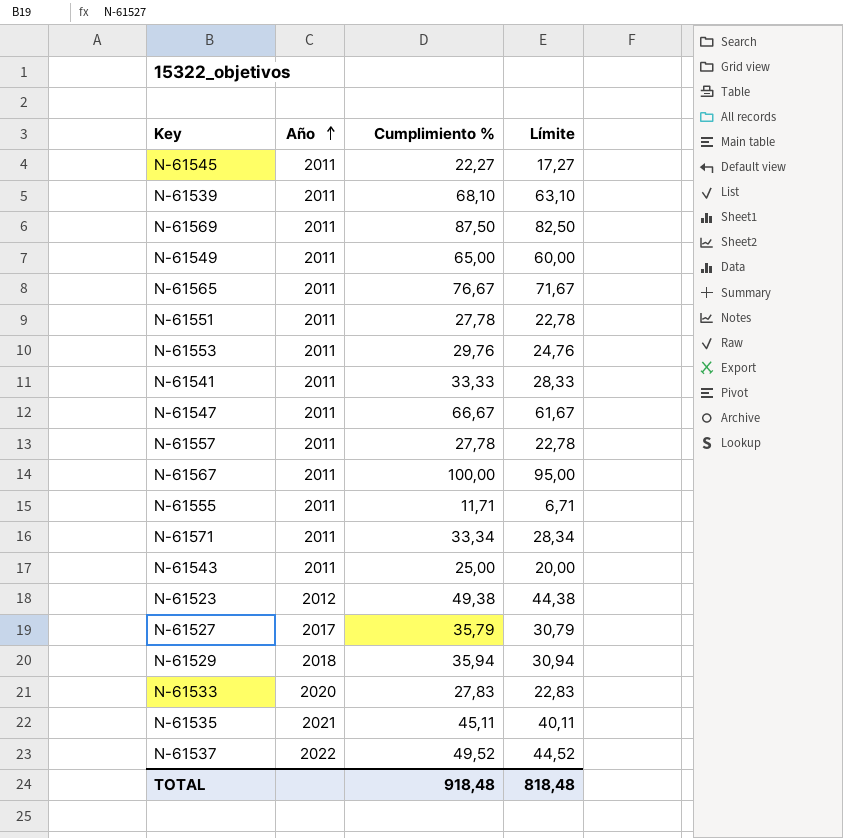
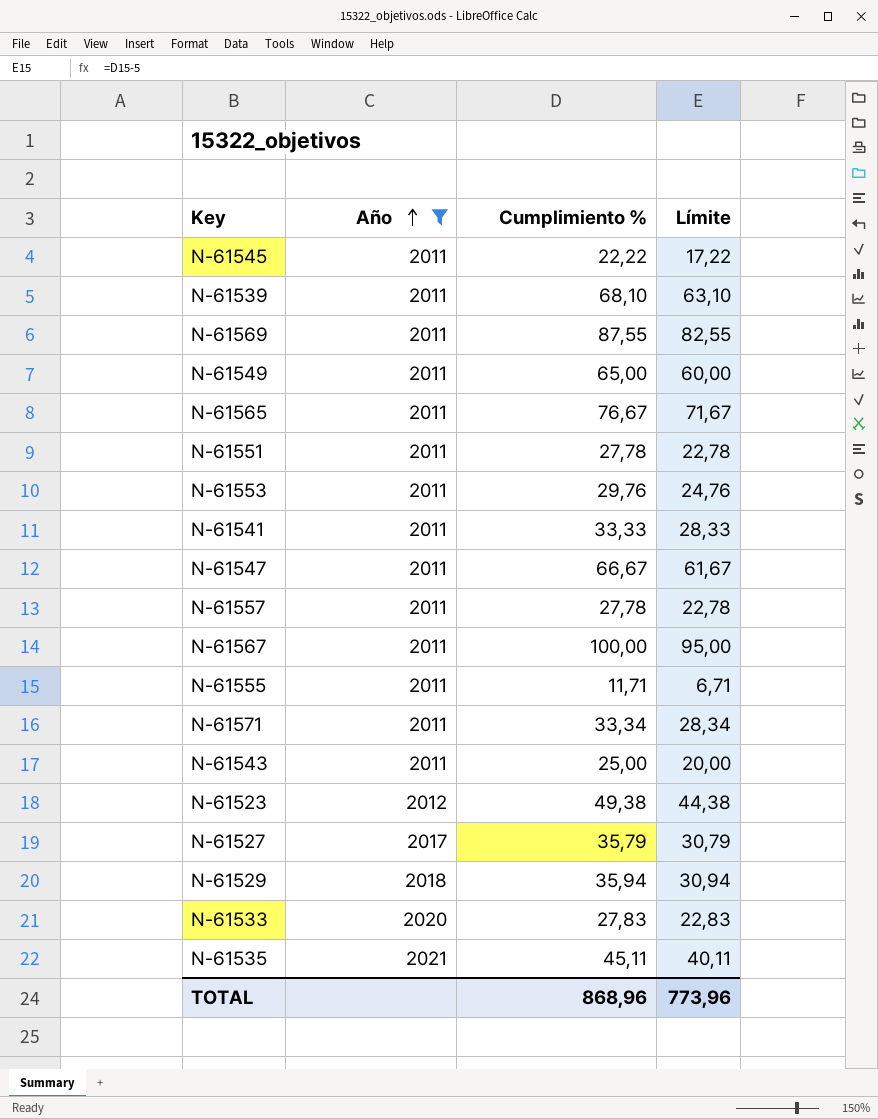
filter: none -> Año != 2022
N-61545 | Cumplimiento %: 22,27 -> 22,22
N-61545 | Límite: 17,27 -> 17,22
N-61569 | Cumplimiento %: 87,50 -> 87,55
N-61569 | Límite: 82,50 -> 82,55
TOTAL | Cumplimiento %: 918,48 -> 868,96
TOTAL | Límite: 818,48 -> 773,96

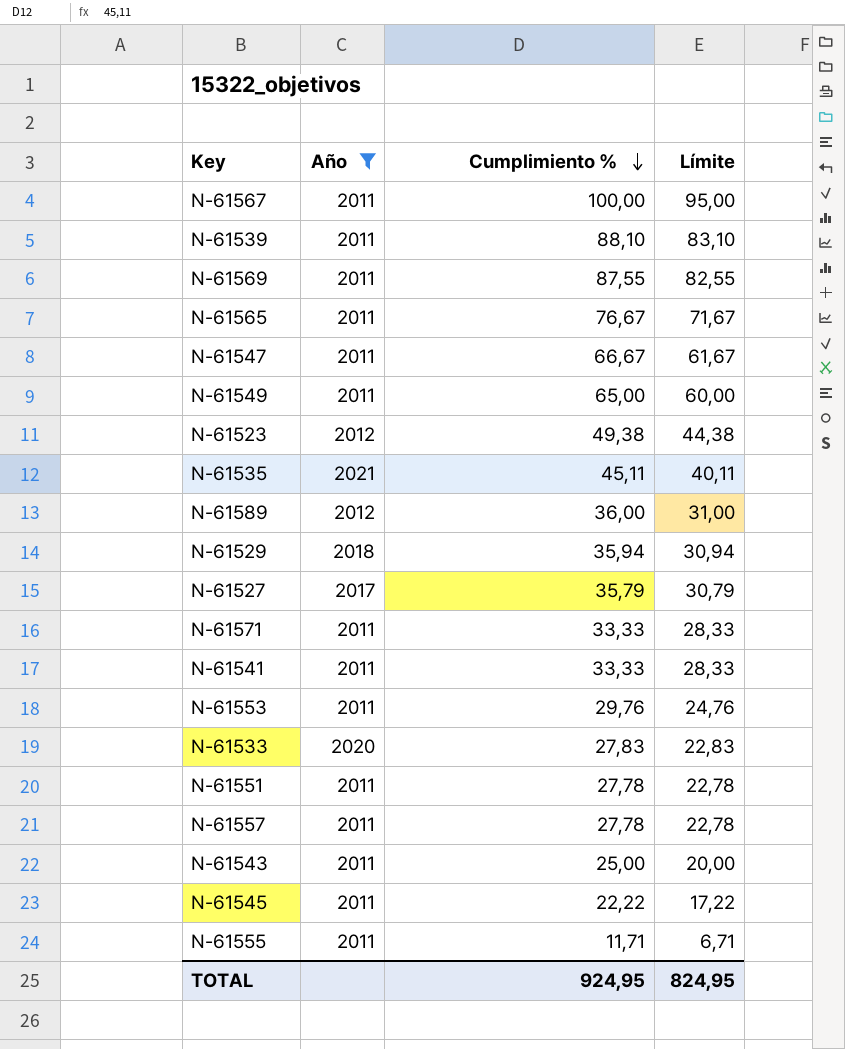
row order: Año ascending -> Cumplimiento % descending
N-61539 | Cumplimiento %: 68,10 -> 88,10
N-61539 | Límite: 63,10 -> 83,10
row N-61589: none -> 2012 | 36,00 | 31,00
N-61571 | Cumplimiento %: 33,34 -> 33,33
N-61571 | Límite: 28,34 -> 28,33
TOTAL | Cumplimiento %: 868,96 -> 924,95
TOTAL | Límite: 773,96 -> 824,95

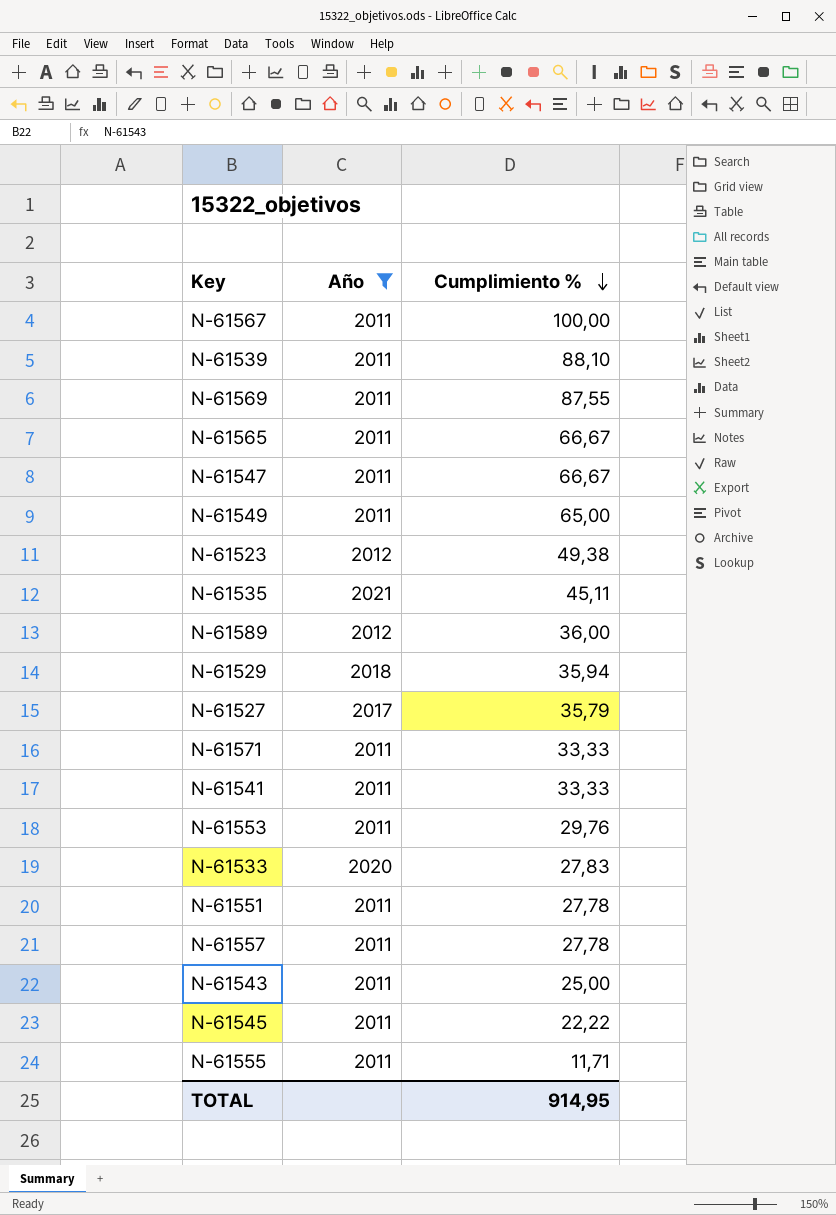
column Límite | formula: [Cumplimiento %] - 5 -> none
N-61565 | Cumplimiento %: 76,67 -> 66,67
TOTAL | Cumplimiento %: 924,95 -> 914,95

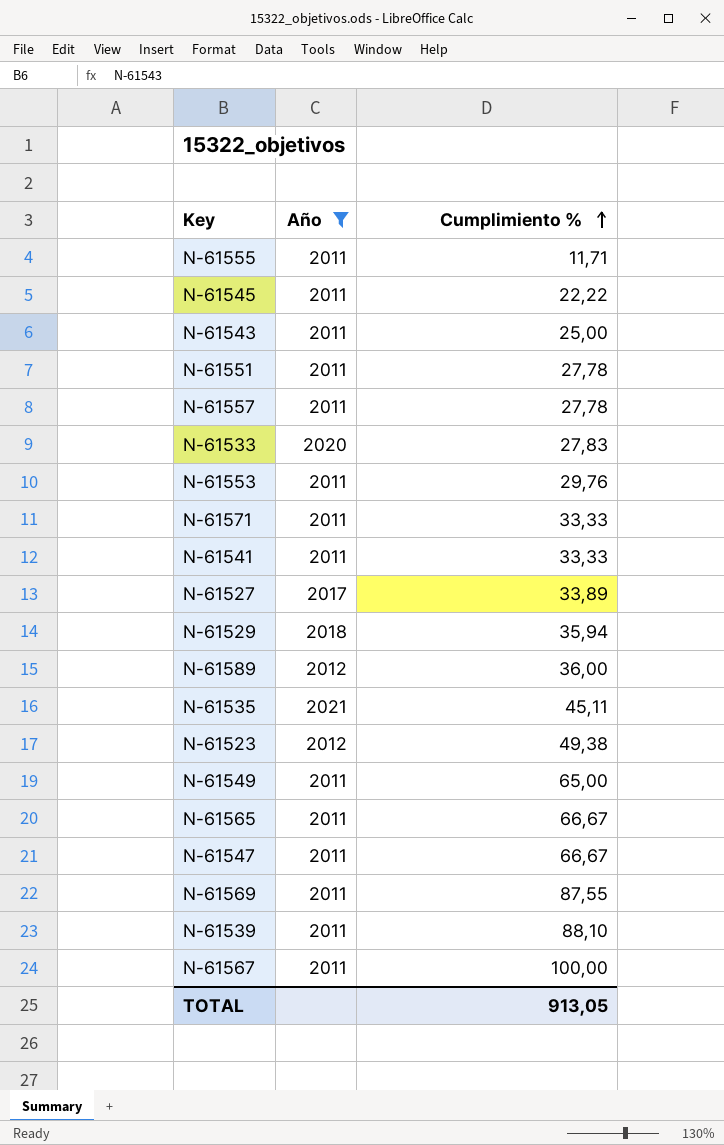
row order: Cumplimiento % descending -> Cumplimiento % ascending
N-61527 | Cumplimiento %: 35,79 -> 33,89
TOTAL | Cumplimiento %: 914,95 -> 913,05

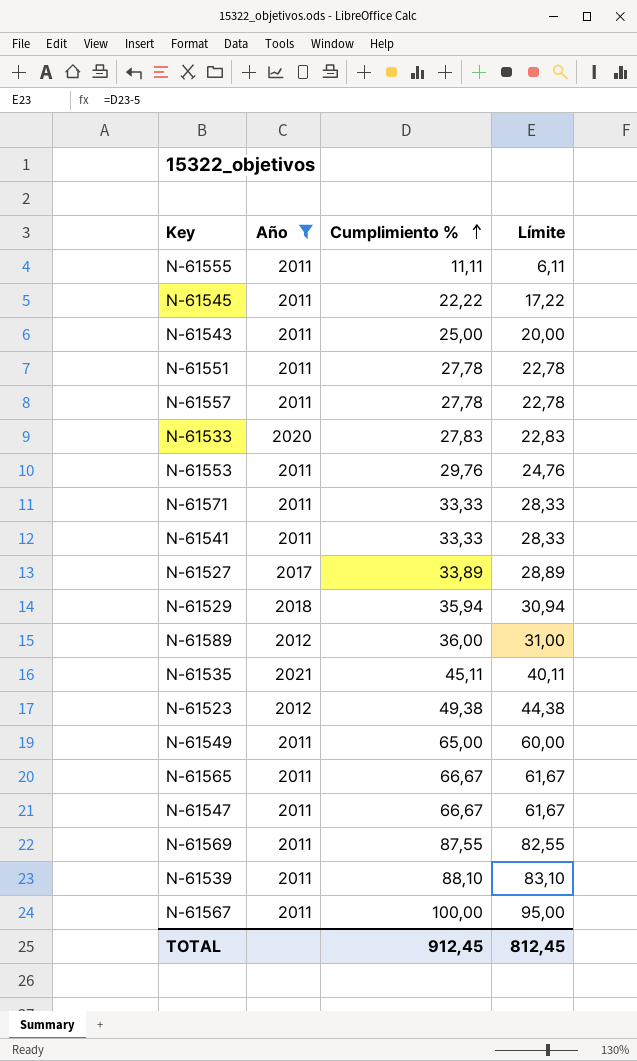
column Límite | formula: none -> [Cumplimiento %] - 5
N-61555 | Cumplimiento %: 11,71 -> 11,11
TOTAL | Cumplimiento %: 913,05 -> 912,45

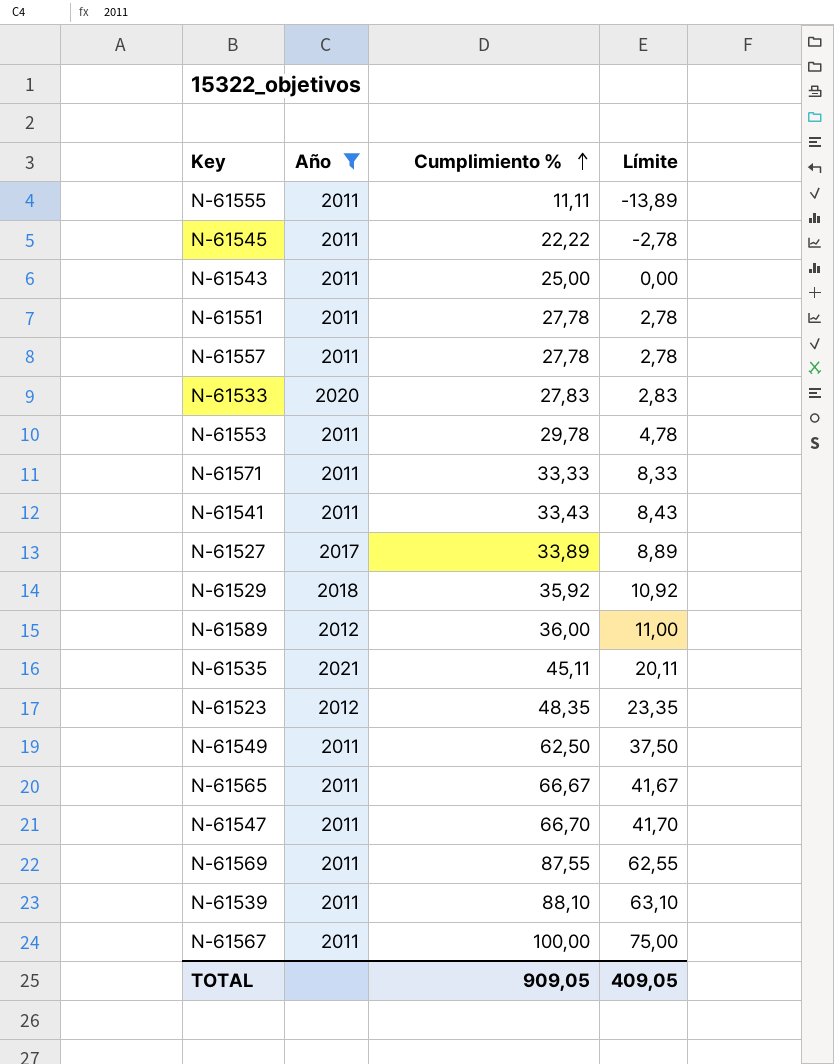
column Límite | formula: [Cumplimiento %] - 5 -> [Cumplimiento %] - 25
N-61553 | Cumplimiento %: 29,76 -> 29,78
N-61541 | Cumplimiento %: 33,33 -> 33,43
N-61529 | Cumplimiento %: 35,94 -> 35,92
N-61523 | Cumplimiento %: 49,38 -> 48,35
N-61549 | Cumplimiento %: 65,00 -> 62,50
N-61547 | Cumplimiento %: 66,67 -> 66,70
TOTAL | Cumplimiento %: 912,45 -> 909,05
TOTAL | Límite: 812,45 -> 409,05

